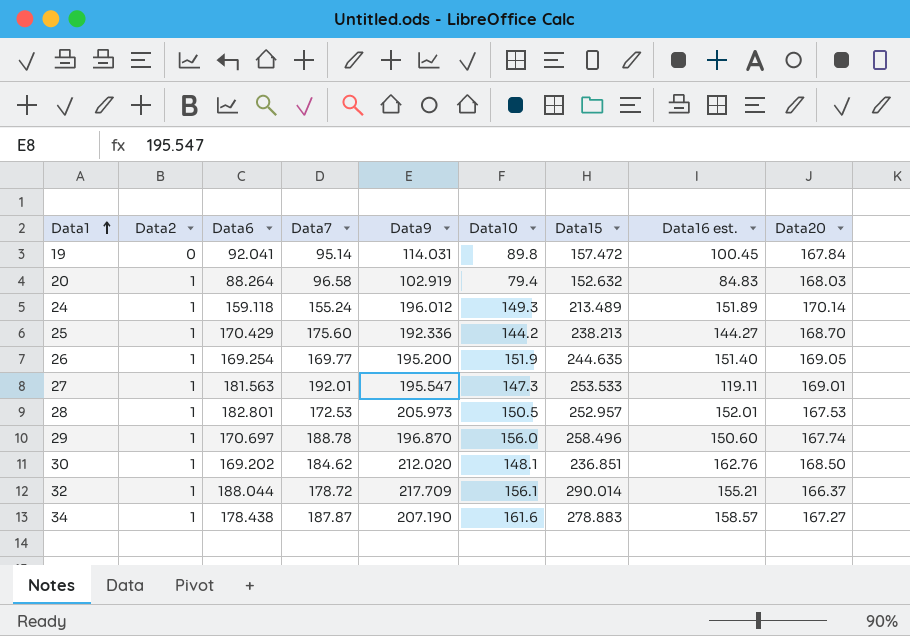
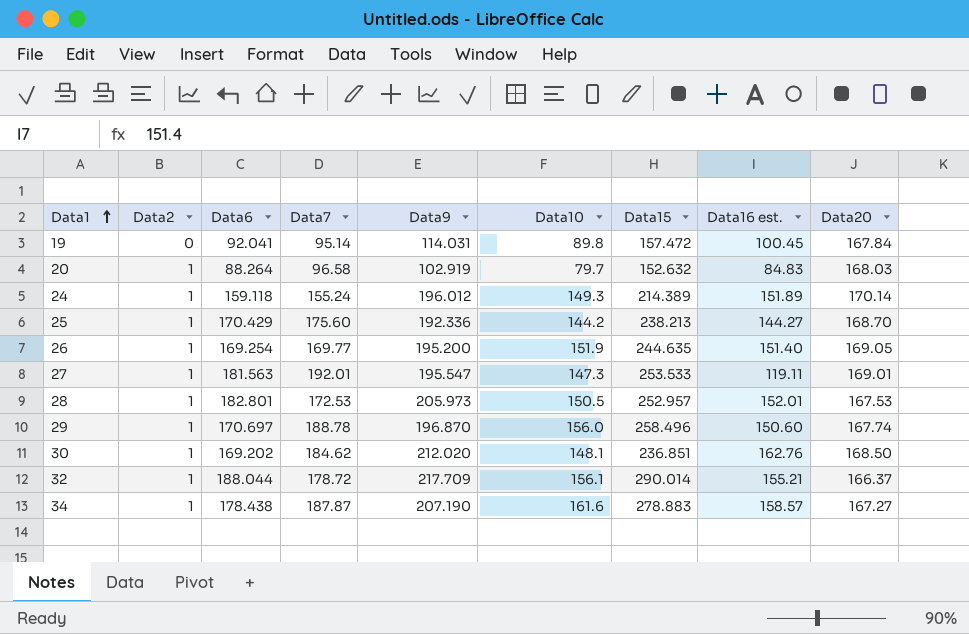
20 | Data10: 79.4 -> 79.7
24 | Data15: 213.489 -> 214.389

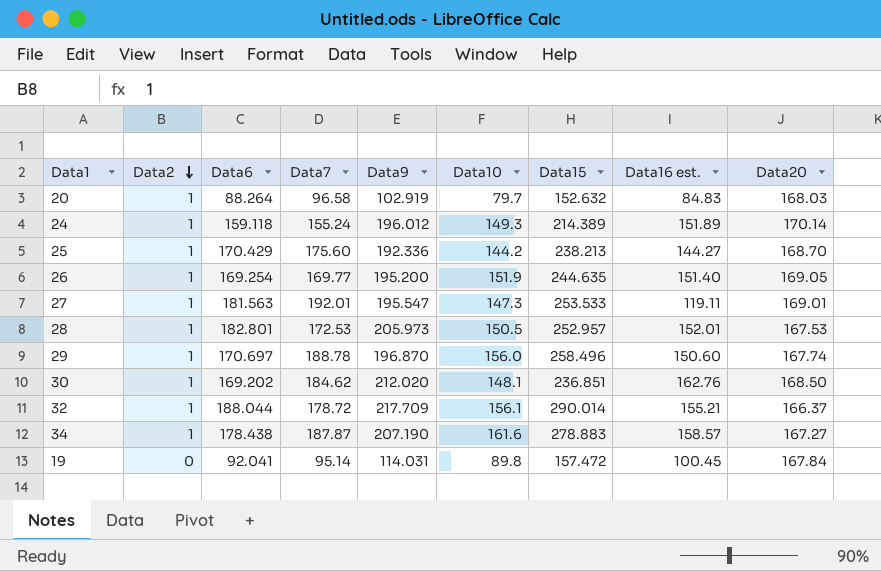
row order: Data1 ascending -> Data2 descending

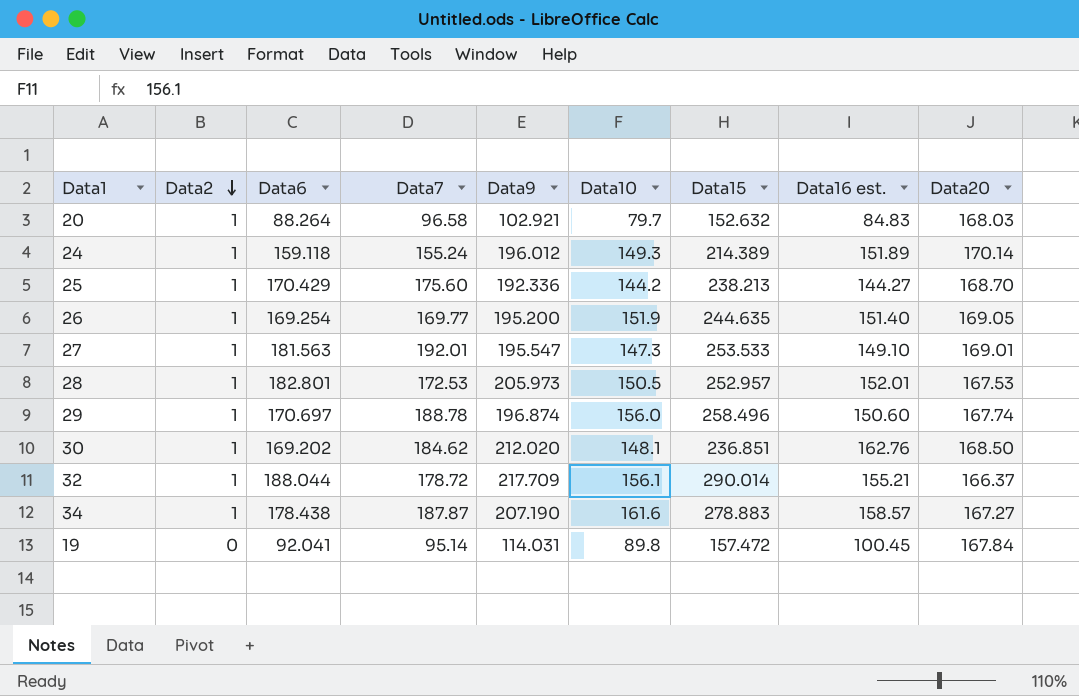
20 | Data9: 102.919 -> 102.921
27 | Data16 est.: 119.11 -> 149.10
29 | Data9: 196.870 -> 196.874

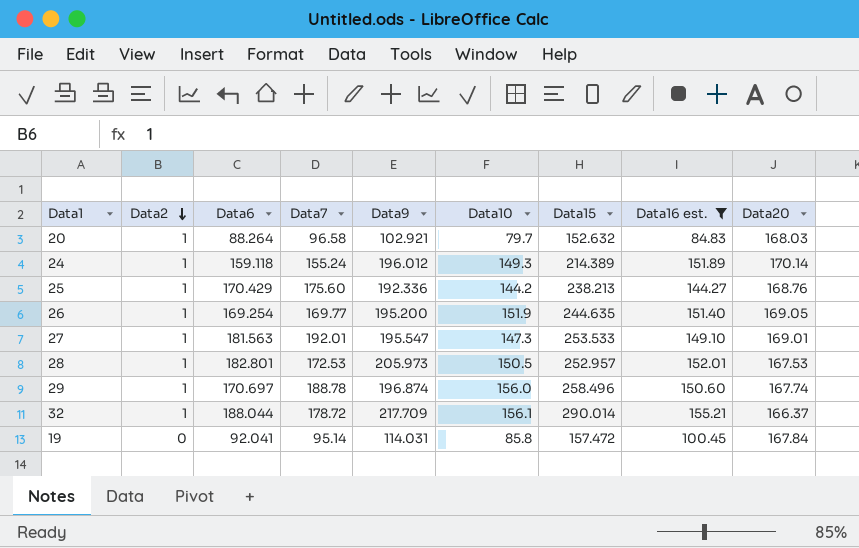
filter: none -> Data16 est. <= 155.21
25 | Data20: 168.70 -> 168.76
19 | Data10: 89.8 -> 85.8

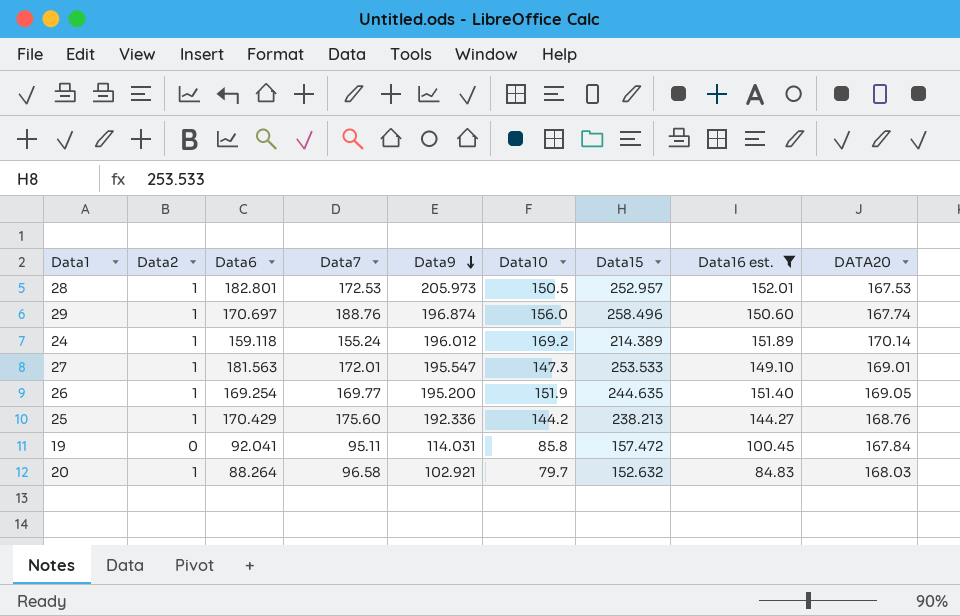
row order: Data2 descending -> Data9 descending
column name: Data20 -> DATA20
row 32: 1 | 188.044 | 178.72 | 217.709 | 156.1 | 290.014 | 155.21 | 166.37 -> none
29 | Data7: 188.78 -> 188.76
24 | Data10: 149.3 -> 169.2
27 | Data7: 192.01 -> 172.01
19 | Data7: 95.14 -> 95.11

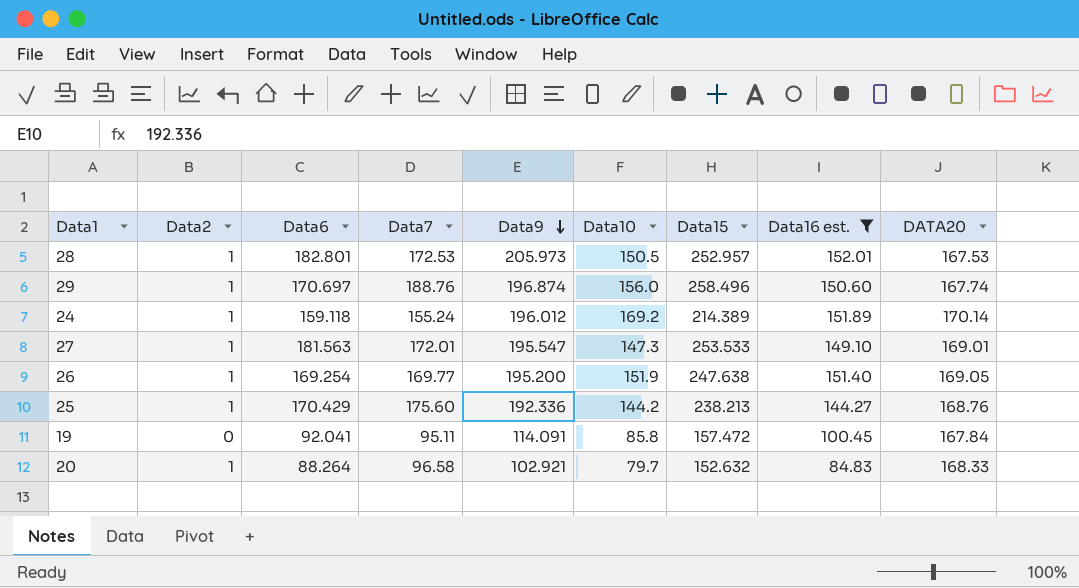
26 | Data15: 244.635 -> 247.638
19 | Data9: 114.031 -> 114.091
20 | DATA20: 168.03 -> 168.33

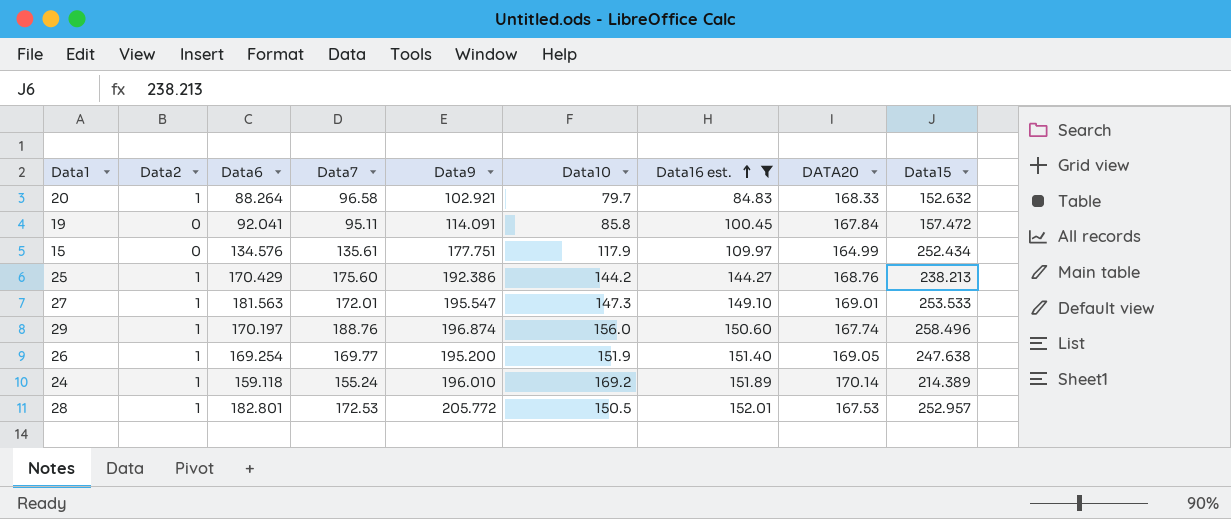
row order: Data9 descending -> Data16 est. ascending
column Data15 | position: 7 -> 9
row 15: none -> 0 | 134.576 | 135.61 | 177.751 | 117.9 | 109.97 | 164.99 | 252.434
25 | Data9: 192.336 -> 192.386
29 | Data6: 170.697 -> 170.197
24 | Data9: 196.012 -> 196.010
28 | Data9: 205.973 -> 205.772

